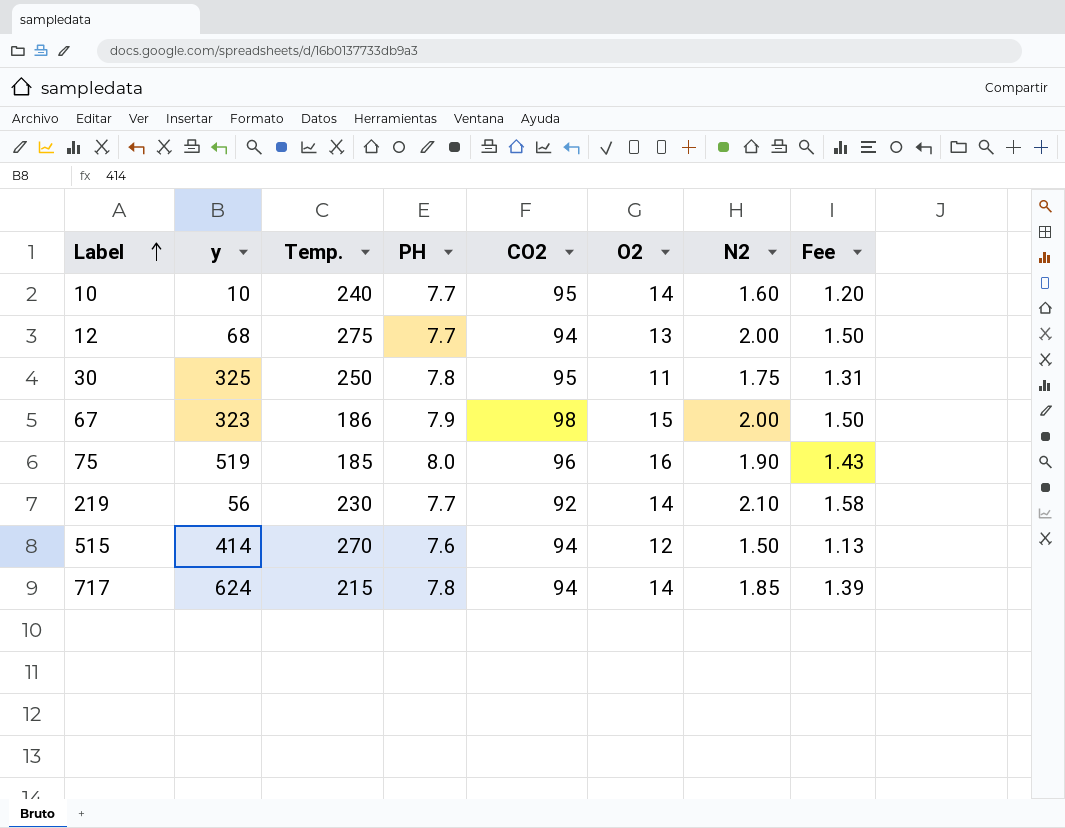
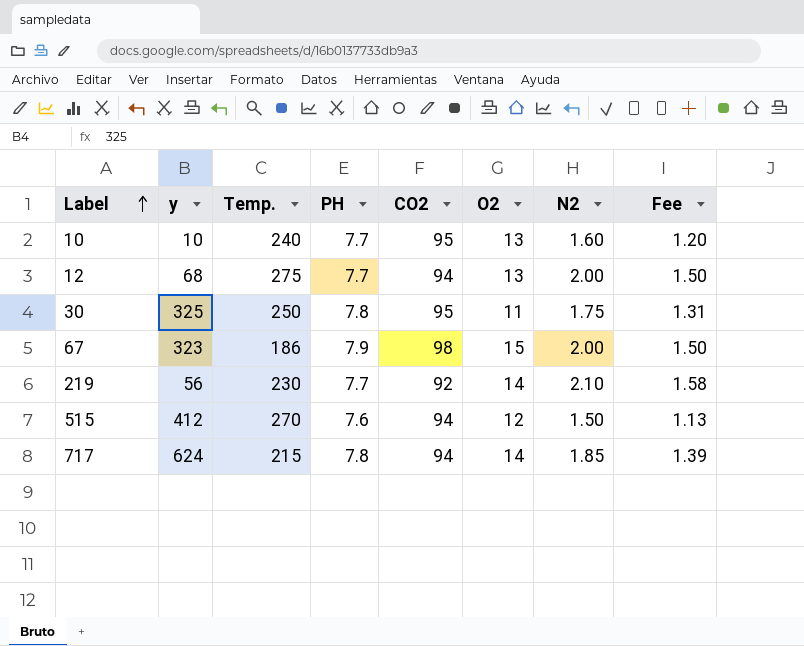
row 75: 519 | 185 | 8.0 | 96 | 16 | 1.90 | 1.43 -> none
10 | O2: 14 -> 13
515 | y: 414 -> 412

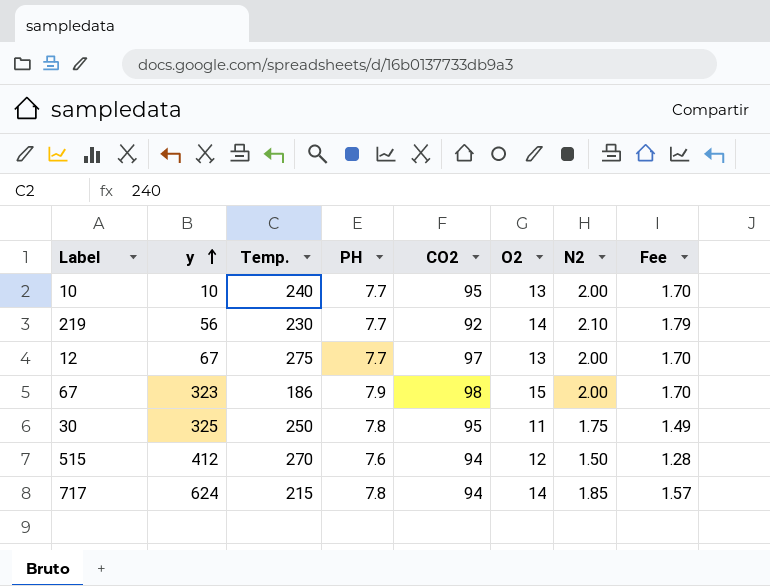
row order: Label ascending -> y ascending
column Fee | formula: [N2] * 0.75 -> [N2] * 0.85
10 | N2: 1.60 -> 2.00
12 | y: 68 -> 67
12 | CO2: 94 -> 97

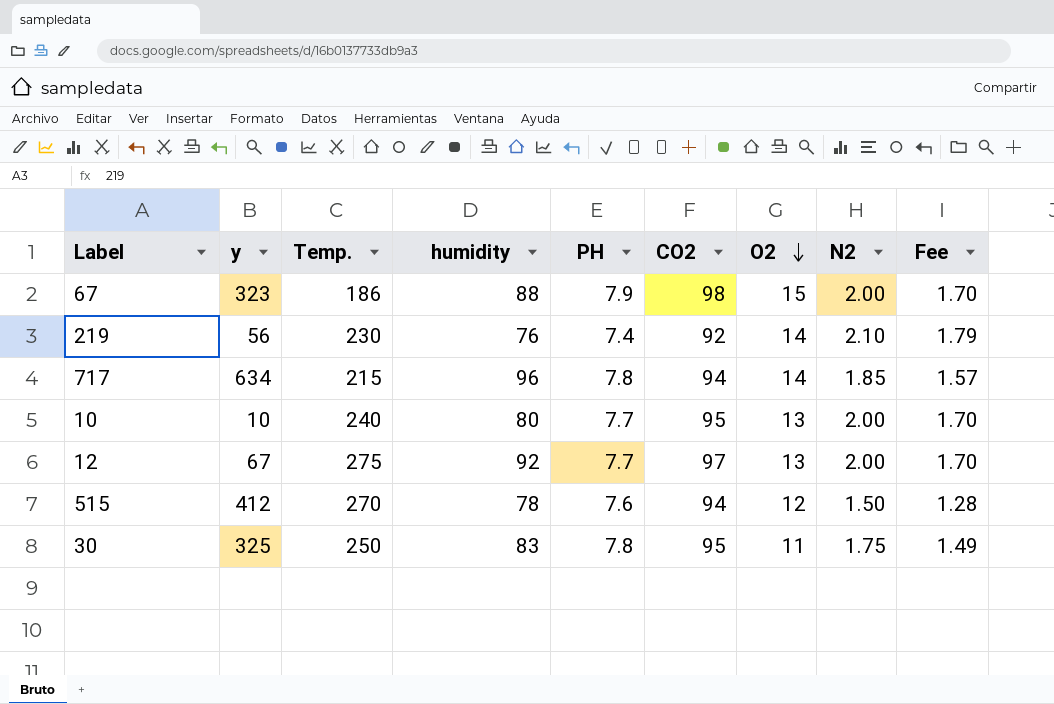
row order: y ascending -> O2 descending
column humidity | position: none -> 4
219 | PH: 7.7 -> 7.4
717 | y: 624 -> 634

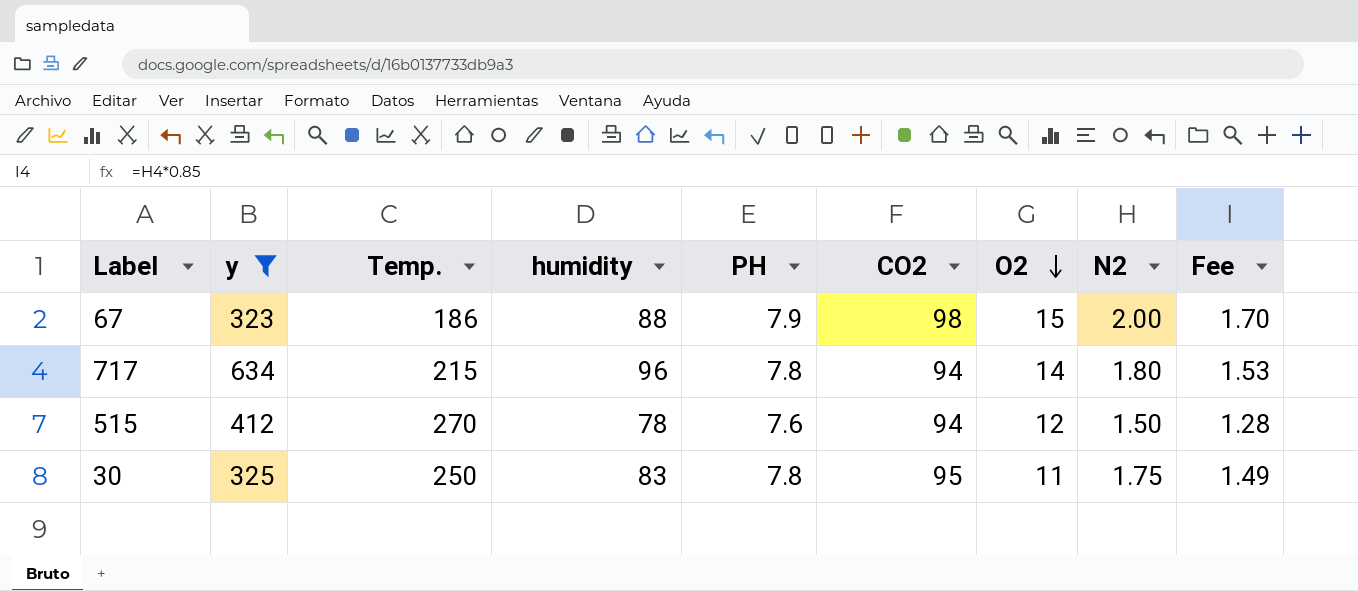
filter: none -> y >= 323
717 | N2: 1.85 -> 1.80
717 | Fee: 1.57 -> 1.53

